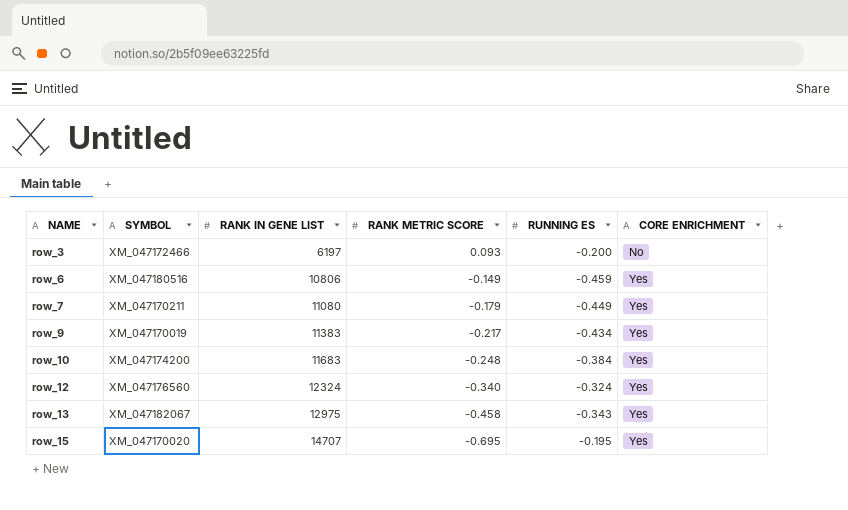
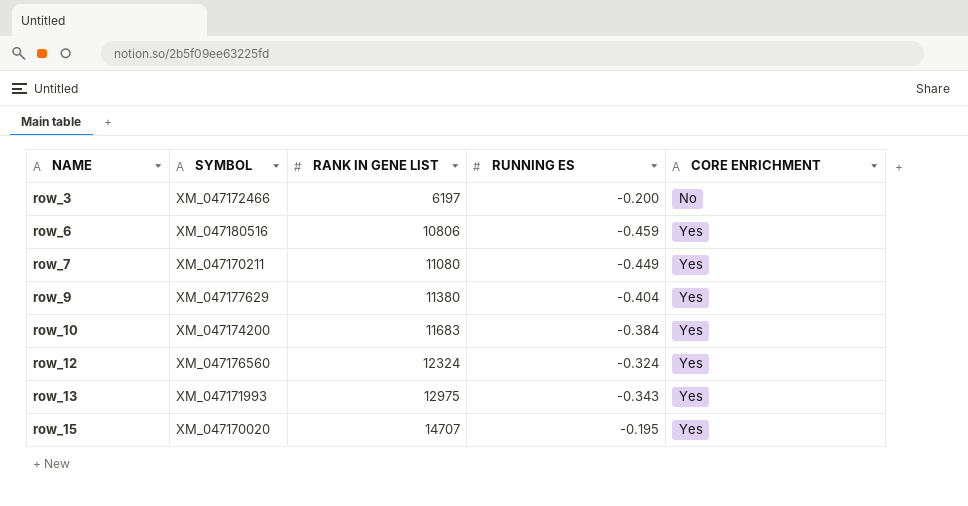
column RANK METRIC SCORE | position: 4 -> none
row_9 | SYMBOL: XM_047170019 -> XM_047177629
row_9 | RANK IN GENE LIST: 11383 -> 11380
row_9 | RUNNING ES: -0.434 -> -0.404
row_13 | SYMBOL: XM_047182067 -> XM_047171993

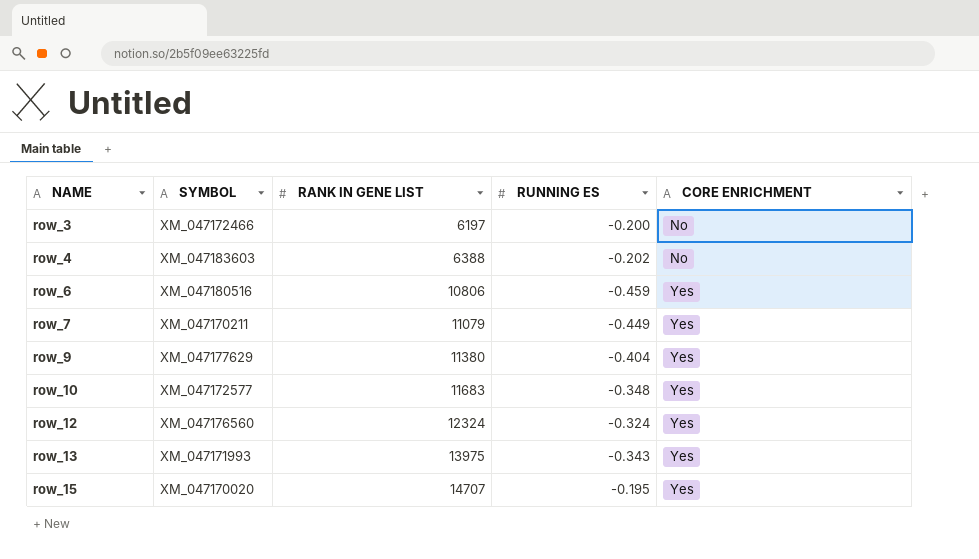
row row_4: none -> XM_047183603 | 6388 | -0.202 | No
row_7 | RANK IN GENE LIST: 11080 -> 11079
row_10 | SYMBOL: XM_047174200 -> XM_047172577
row_10 | RUNNING ES: -0.384 -> -0.348
row_13 | RANK IN GENE LIST: 12975 -> 13975

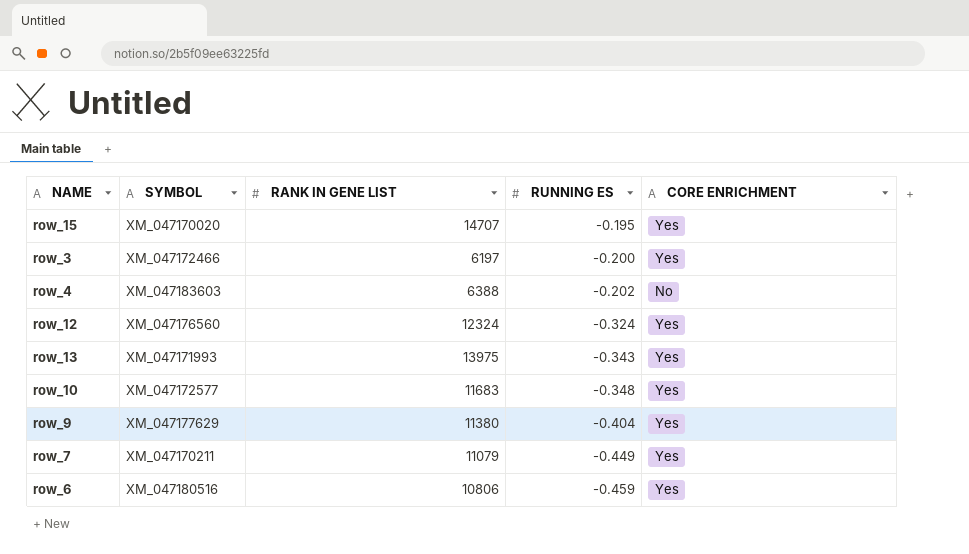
row order: NAME ascending -> RUNNING ES descending
row_3 | CORE ENRICHMENT: No -> Yes

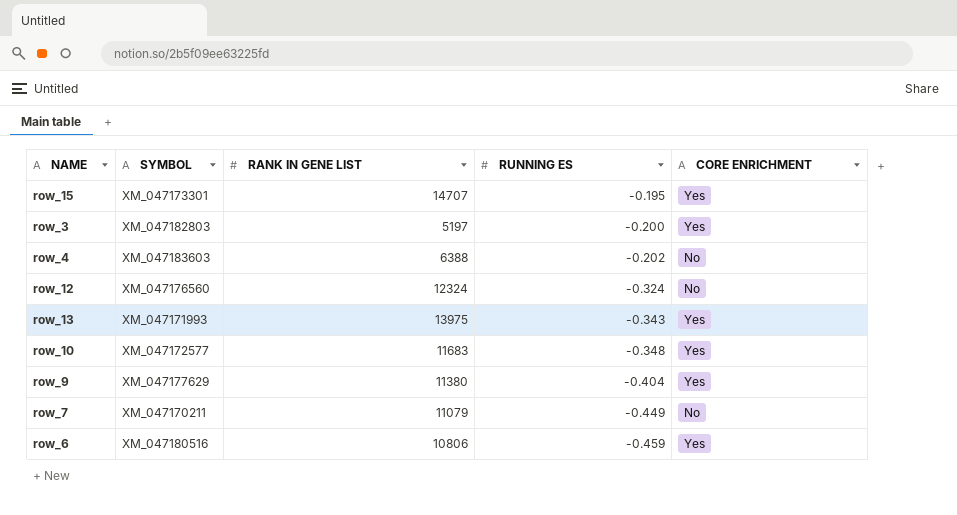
row_15 | SYMBOL: XM_047170020 -> XM_047173301
row_3 | SYMBOL: XM_047172466 -> XM_047182803
row_3 | RANK IN GENE LIST: 6197 -> 5197
row_12 | CORE ENRICHMENT: Yes -> No
row_7 | CORE ENRICHMENT: Yes -> No

